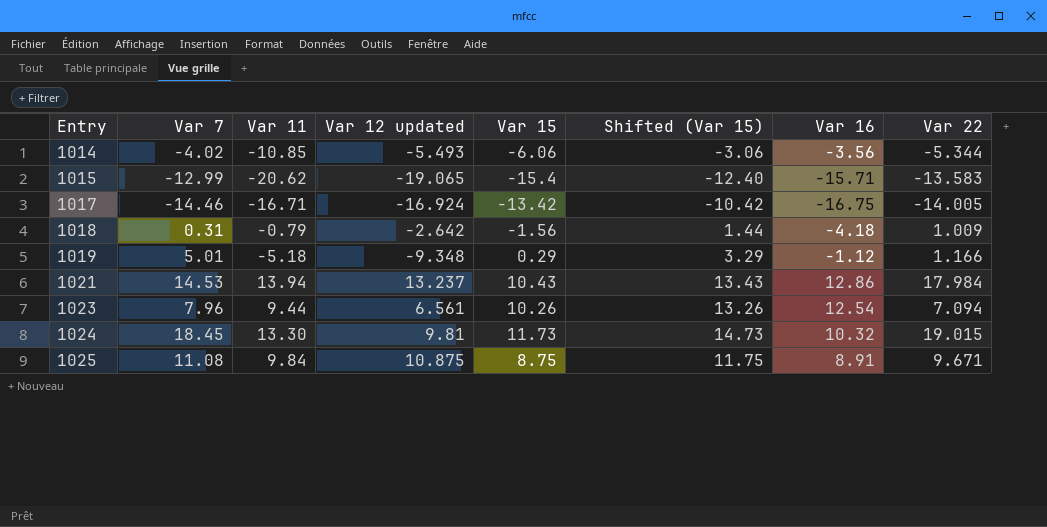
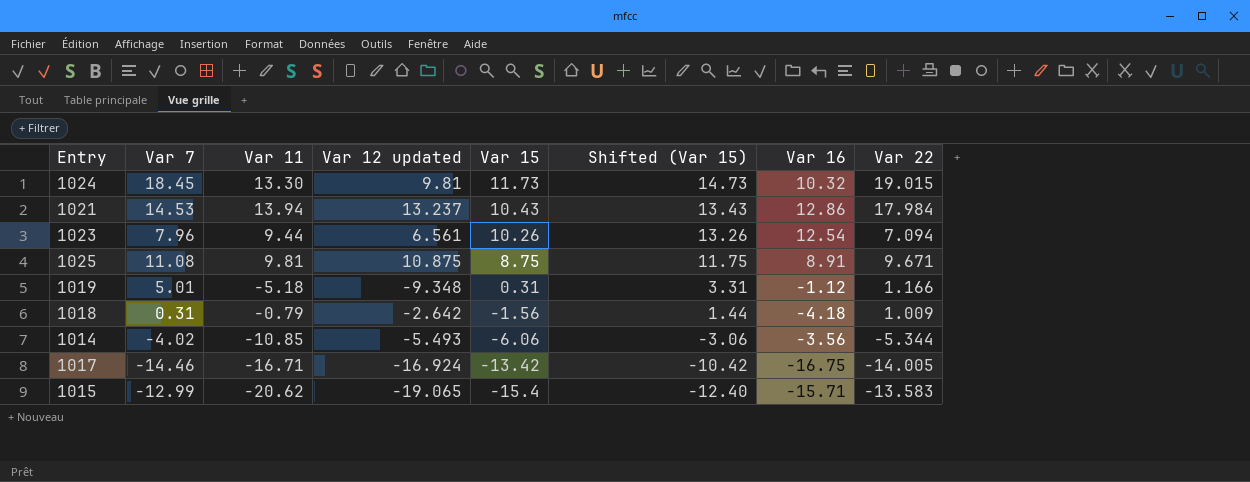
row order: Entry ascending -> Var 15 descending
1025 | Var 11: 9.84 -> 9.81
1019 | Var 15: 0.29 -> 0.31
1019 | Shifted (Var 15): 3.29 -> 3.31

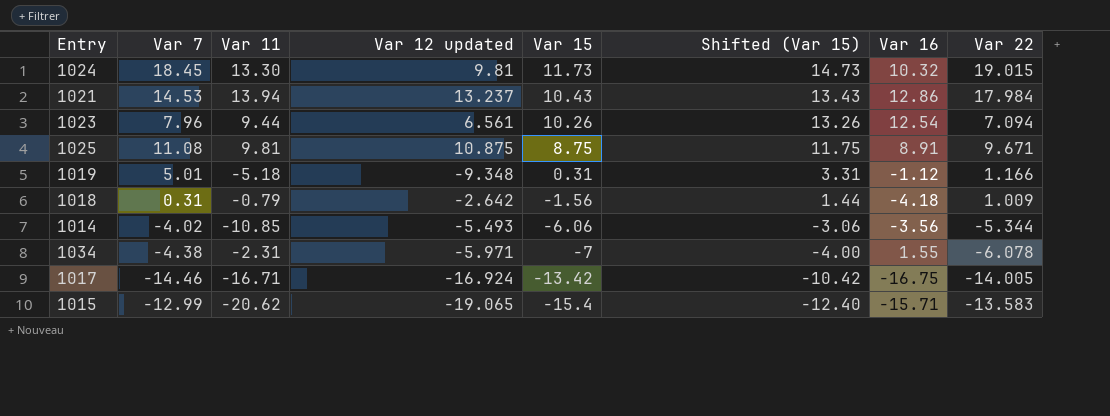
row 1034: none -> -4.38 | -2.31 | -5.971 | -7 | -4.00 | 1.55 | -6.078

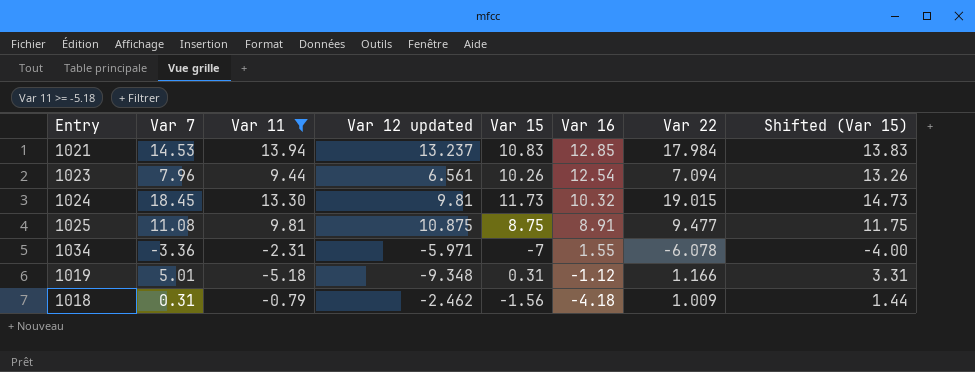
filter: none -> Var 11 >= -5.18
row order: Var 15 descending -> Var 16 descending
column Shifted (Var 15) | position: 6 -> 8
1021 | Var 15: 10.43 -> 10.83
1021 | Var 16: 12.86 -> 12.85
1021 | Shifted (Var 15): 13.43 -> 13.83
1025 | Var 22: 9.671 -> 9.477
1034 | Var 7: -4.38 -> -3.36
1018 | Var 12 updated: -2.642 -> -2.462

